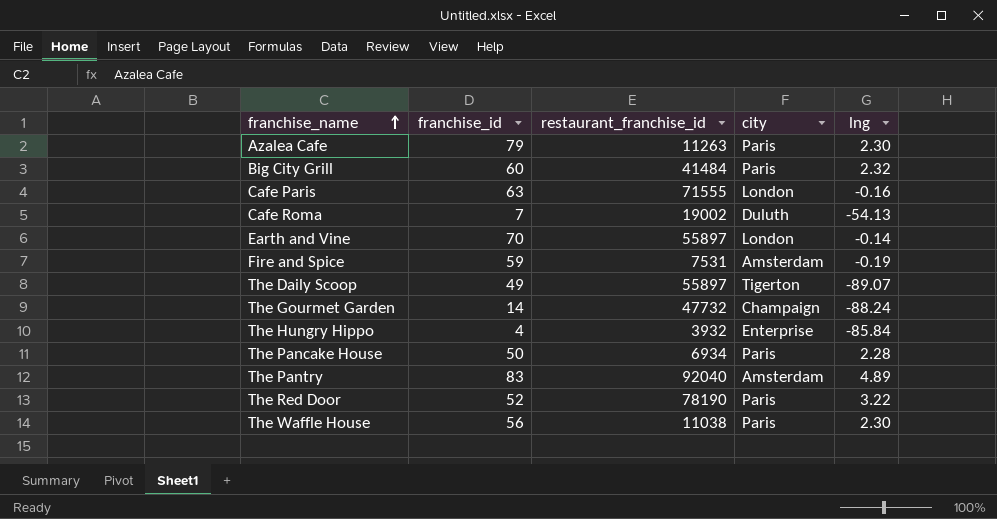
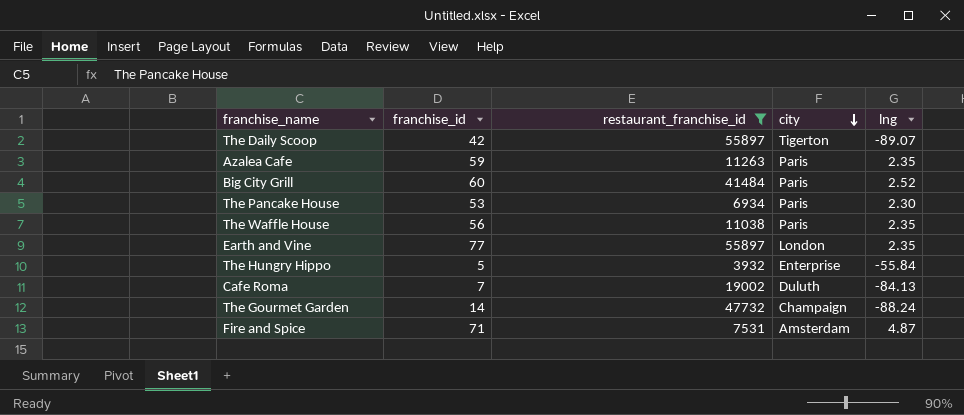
filter: none -> restaurant_franchise_id <= 55897
row order: franchise_name ascending -> city descending
The Daily Scoop | franchise_id: 49 -> 42
Azalea Cafe | franchise_id: 79 -> 59
Azalea Cafe | lng: 2.30 -> 2.35
Big City Grill | lng: 2.32 -> 2.52
The Pancake House | franchise_id: 50 -> 53
The Pancake House | lng: 2.28 -> 2.30
The Waffle House | lng: 2.30 -> 2.35
Earth and Vine | franchise_id: 70 -> 77
Earth and Vine | lng: -0.14 -> 2.35
The Hungry Hippo | franchise_id: 4 -> 5
The Hungry Hippo | lng: -85.84 -> -55.84
Cafe Roma | lng: -54.13 -> -84.13
Fire and Spice | franchise_id: 59 -> 71
Fire and Spice | lng: -0.19 -> 4.87

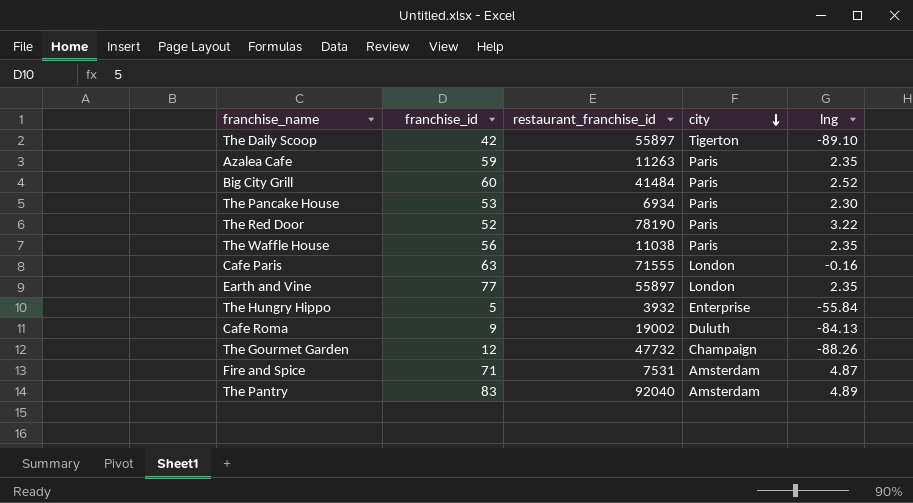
filter: restaurant_franchise_id <= 55897 -> none
The Daily Scoop | lng: -89.07 -> -89.10
Cafe Roma | franchise_id: 7 -> 9
The Gourmet Garden | franchise_id: 14 -> 12
The Gourmet Garden | lng: -88.24 -> -88.26

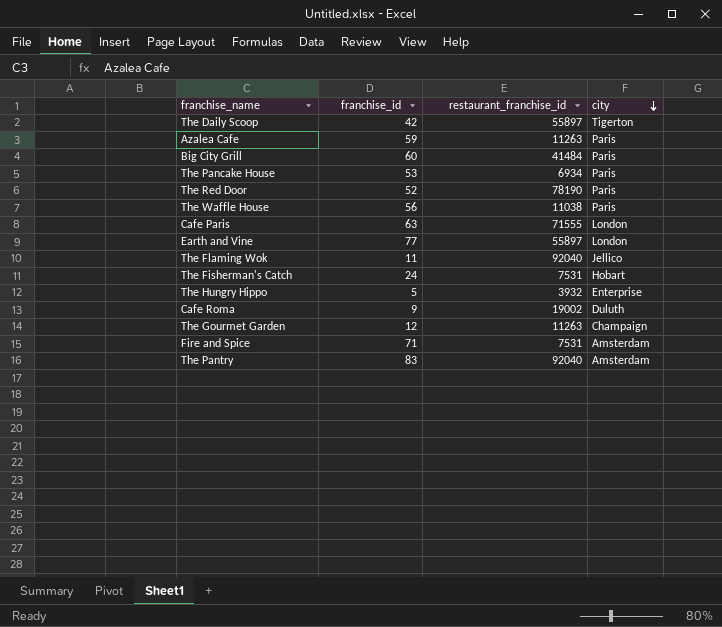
column lng | position: 5 -> none
row The Flaming Wok: none -> 11 | 92040 | Jellico
row The Fisherman's Catch: none -> 24 | 7531 | Hobart
The Gourmet Garden | restaurant_franchise_id: 47732 -> 11263

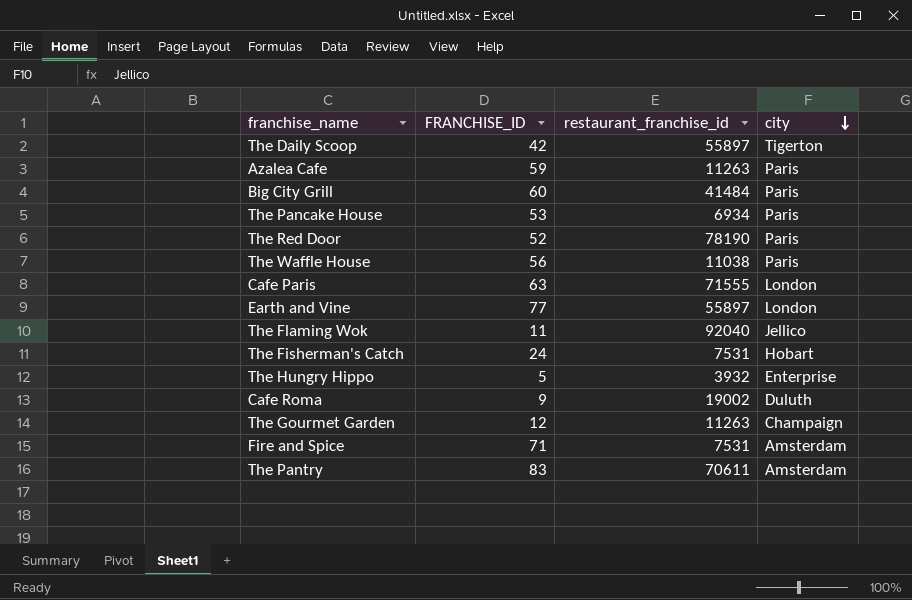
column name: franchise_id -> FRANCHISE_ID
The Pantry | restaurant_franchise_id: 92040 -> 70611

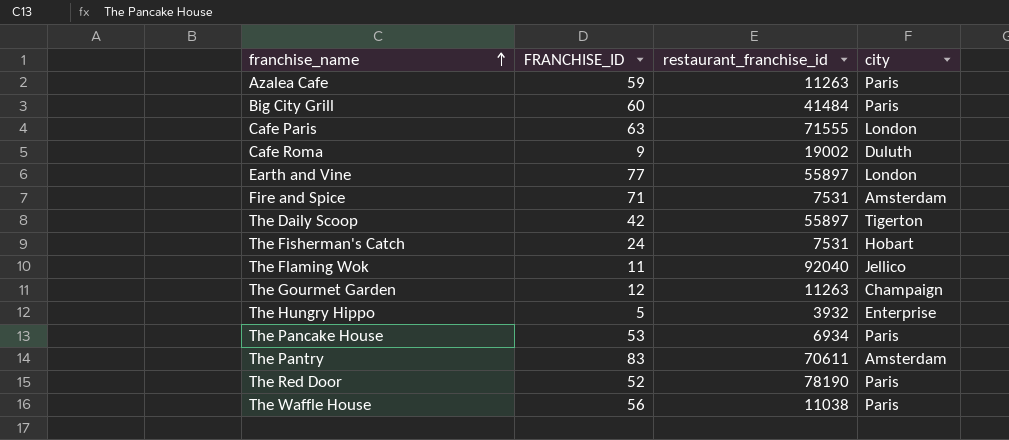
row order: city descending -> franchise_name ascending

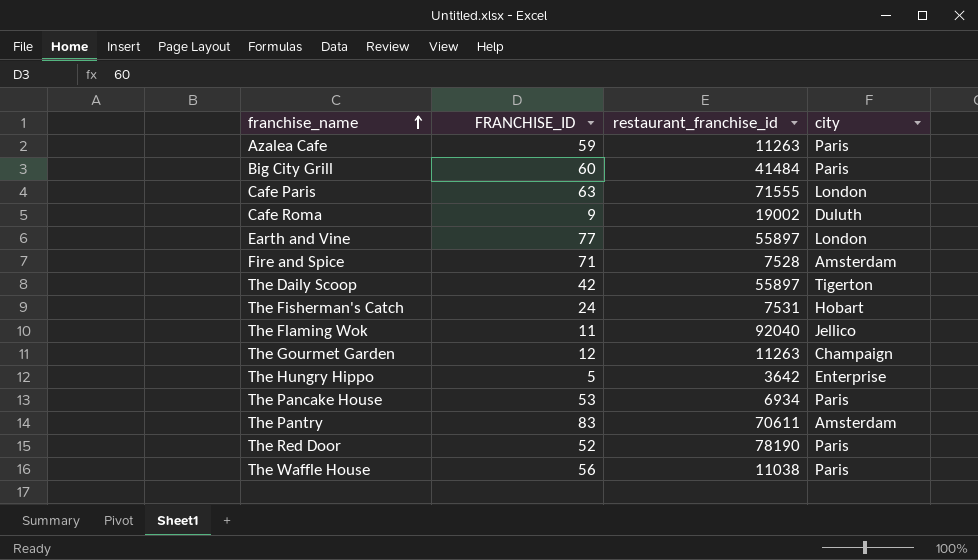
Fire and Spice | restaurant_franchise_id: 7531 -> 7528
The Hungry Hippo | restaurant_franchise_id: 3932 -> 3642

